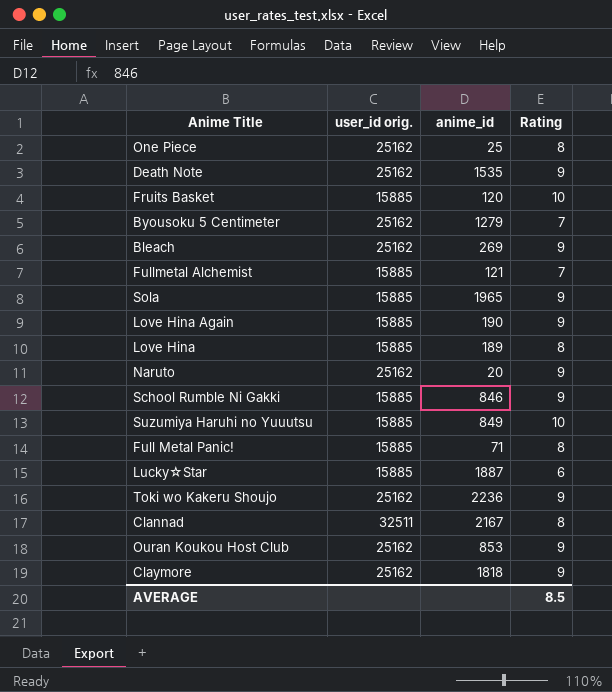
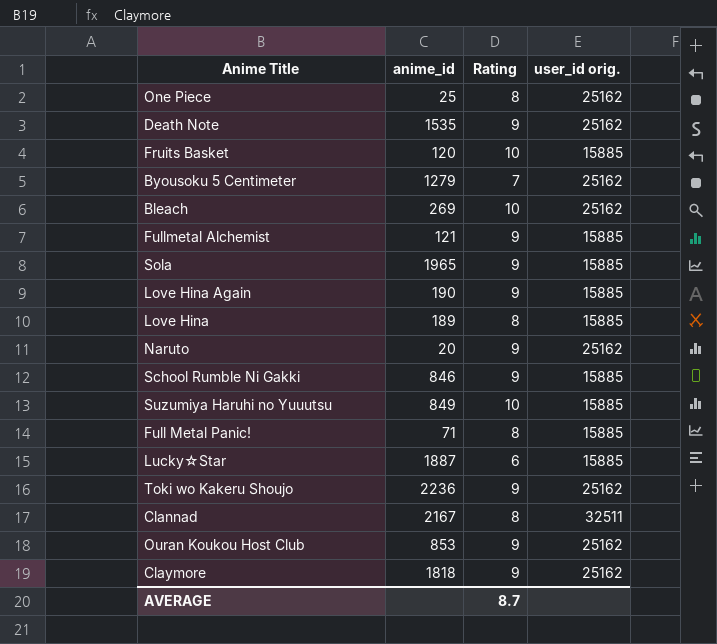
column user_id orig. | position: 2 -> 4
Bleach | Rating: 9 -> 10
Fullmetal Alchemist | Rating: 7 -> 9
AVERAGE | Rating: 8.5 -> 8.7

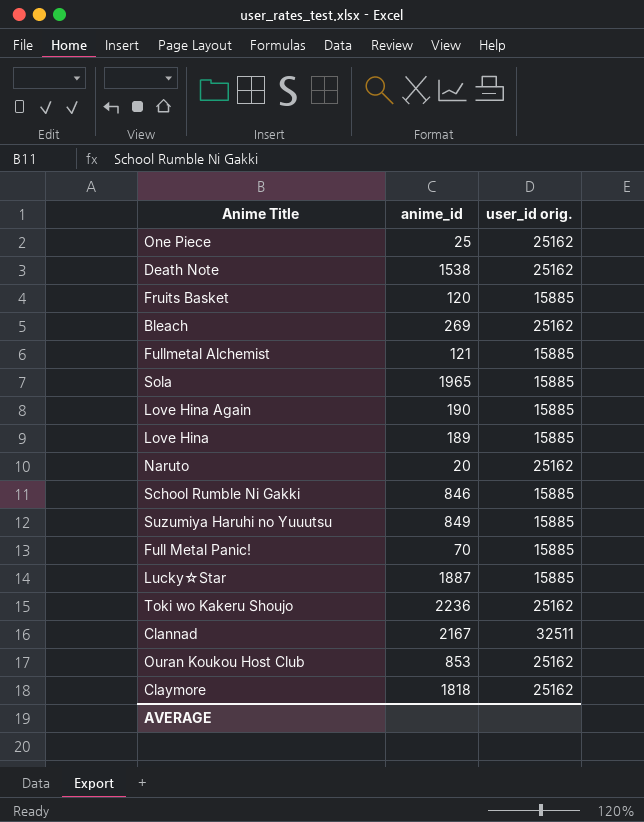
column Rating | position: 3 -> none
row Byousoku 5 Centimeter: 1279 | 7 | 25162 -> none
Death Note | anime_id: 1535 -> 1538
Full Metal Panic! | anime_id: 71 -> 70

